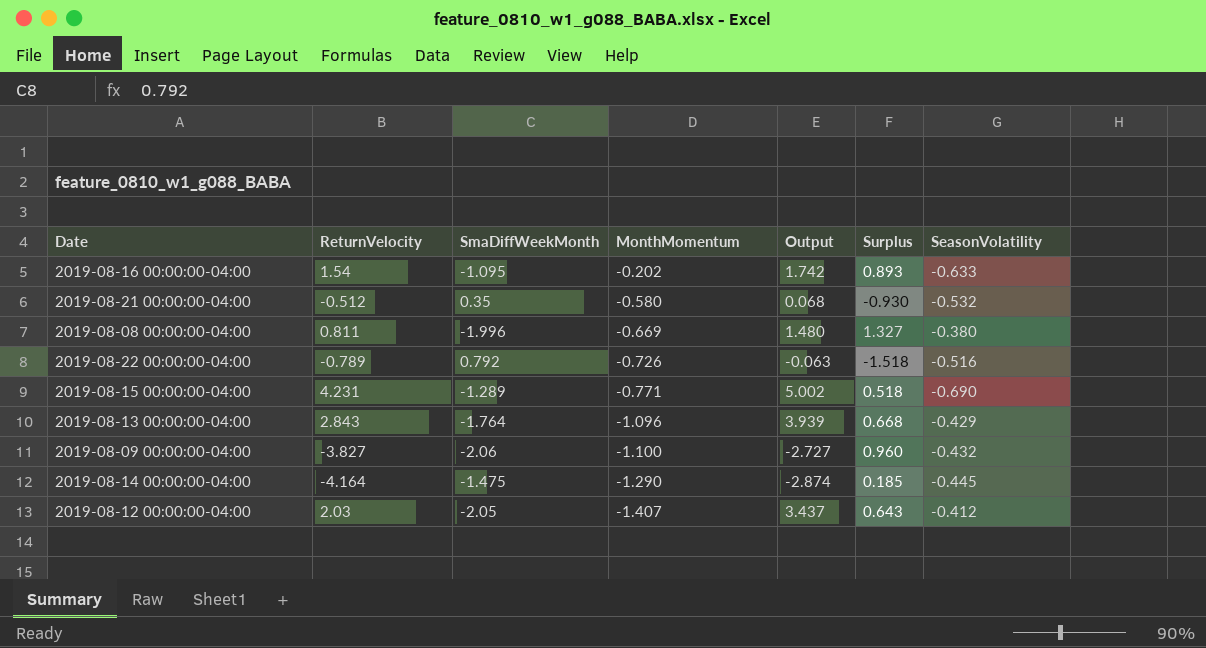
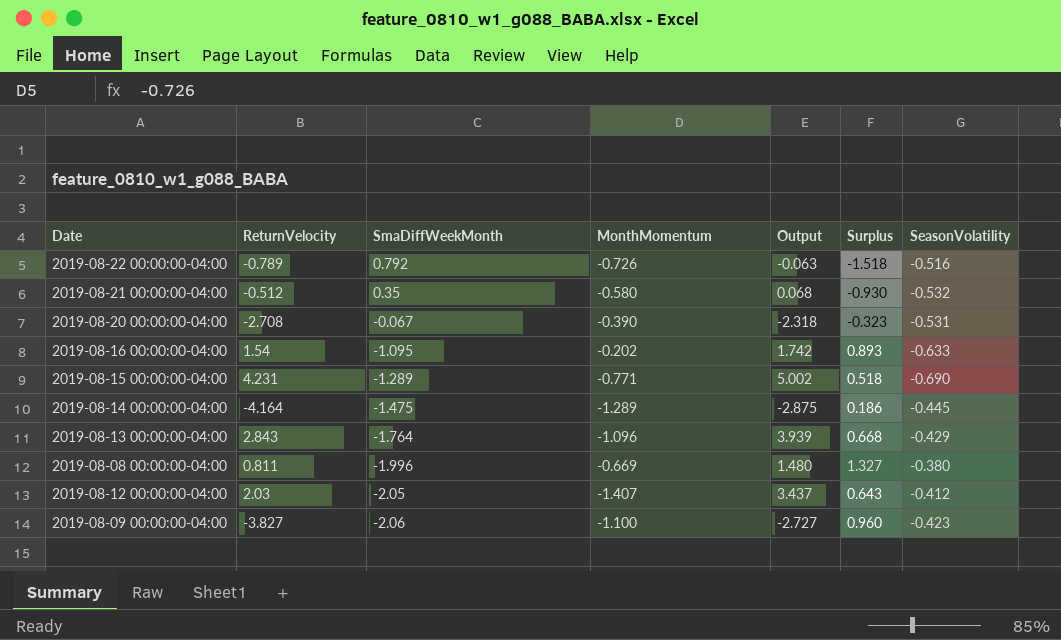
row order: MonthMomentum descending -> SmaDiffWeekMonth descending
row 2019-08-20 00:00:00-04:00: none -> -2.708 | -0.067 | -0.390 | -2.318 | -0.323 | -0.531
2019-08-14 00:00:00-04:00 | MonthMomentum: -1.290 -> -1.289
2019-08-14 00:00:00-04:00 | Output: -2.874 -> -2.875
2019-08-14 00:00:00-04:00 | Surplus: 0.185 -> 0.186
2019-08-09 00:00:00-04:00 | SeasonVolatility: -0.432 -> -0.423

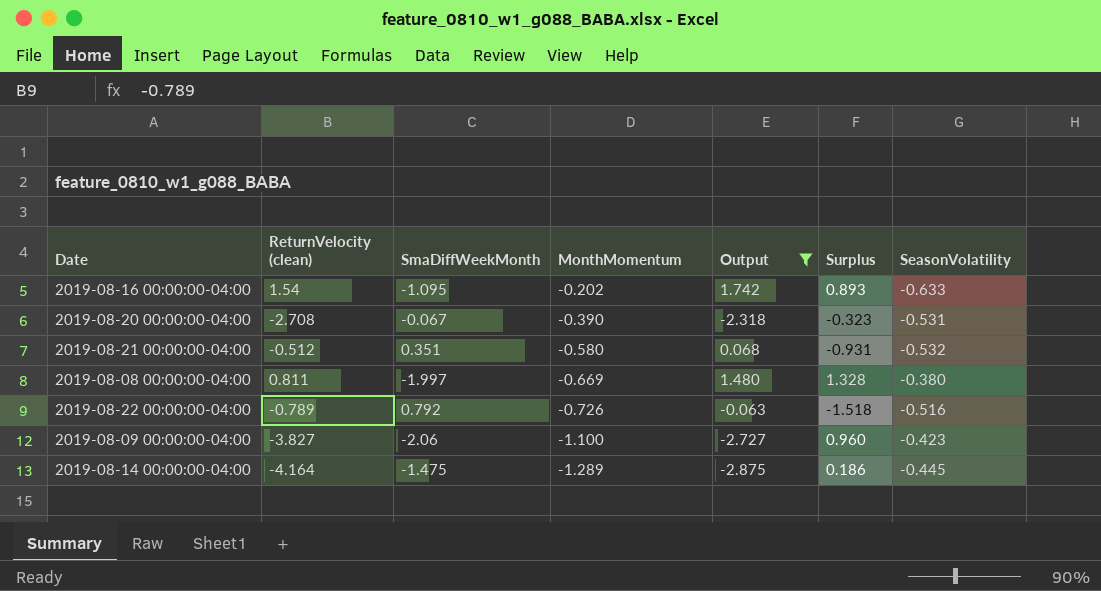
filter: none -> Output <= 1.742
row order: SmaDiffWeekMonth descending -> MonthMomentum descending
column name: ReturnVelocity -> ReturnVelocity (clean)
2019-08-21 00:00:00-04:00 | SmaDiffWeekMonth: 0.35 -> 0.351
2019-08-21 00:00:00-04:00 | Surplus: -0.930 -> -0.931
2019-08-08 00:00:00-04:00 | SmaDiffWeekMonth: -1.996 -> -1.997
2019-08-08 00:00:00-04:00 | Surplus: 1.327 -> 1.328

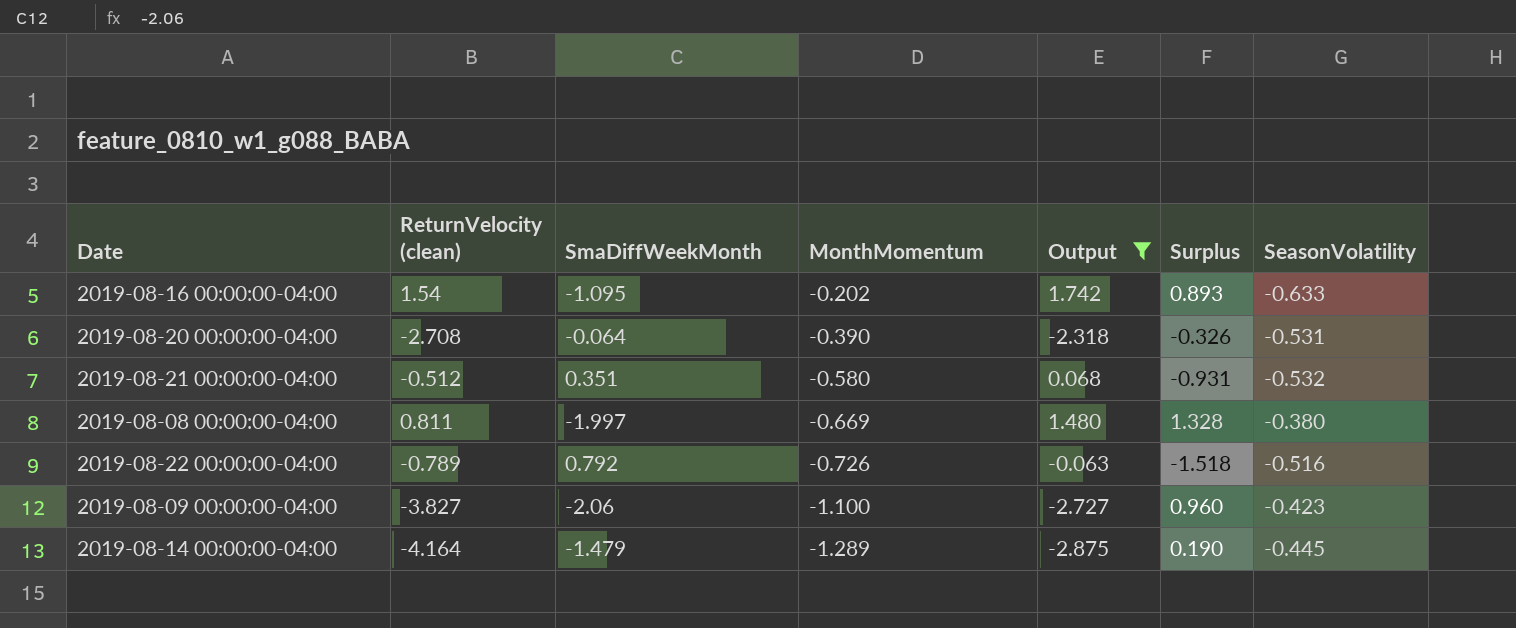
2019-08-20 00:00:00-04:00 | SmaDiffWeekMonth: -0.067 -> -0.064
2019-08-20 00:00:00-04:00 | Surplus: -0.323 -> -0.326
2019-08-14 00:00:00-04:00 | SmaDiffWeekMonth: -1.475 -> -1.479
2019-08-14 00:00:00-04:00 | Surplus: 0.186 -> 0.190

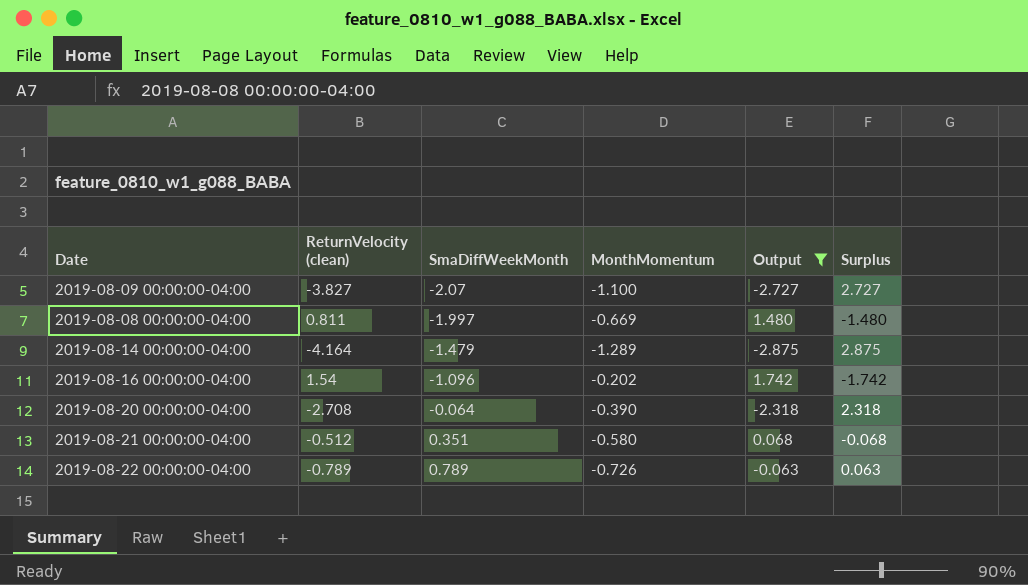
row order: MonthMomentum descending -> SmaDiffWeekMonth ascending
column SeasonVolatility | position: 7 -> none
column Surplus | formula: [MonthMomentum] - [SmaDiffWeekMonth] -> [MonthMomentum] - [ReturnVelocity (clean)]
2019-08-09 00:00:00-04:00 | SmaDiffWeekMonth: -2.06 -> -2.07
2019-08-16 00:00:00-04:00 | SmaDiffWeekMonth: -1.095 -> -1.096
2019-08-22 00:00:00-04:00 | SmaDiffWeekMonth: 0.792 -> 0.789

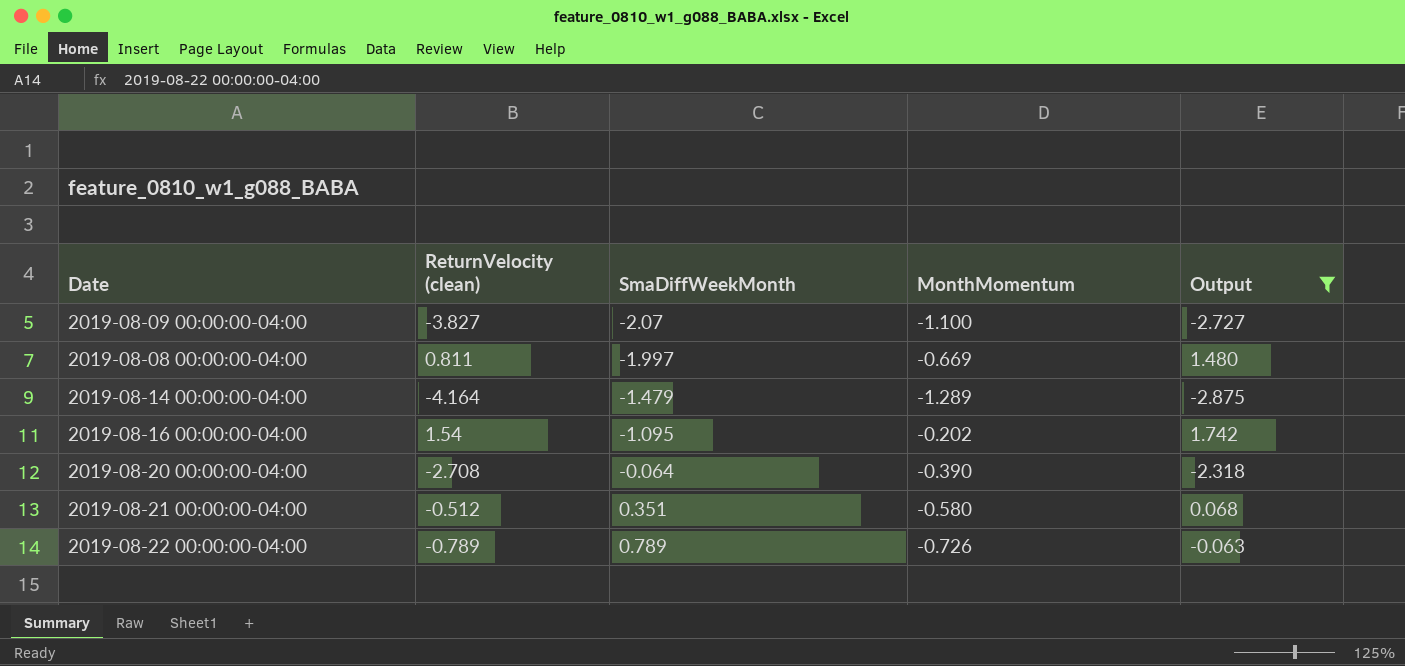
column Surplus | formula: [MonthMomentum] - [ReturnVelocity (clean)] -> none
2019-08-16 00:00:00-04:00 | SmaDiffWeekMonth: -1.096 -> -1.095

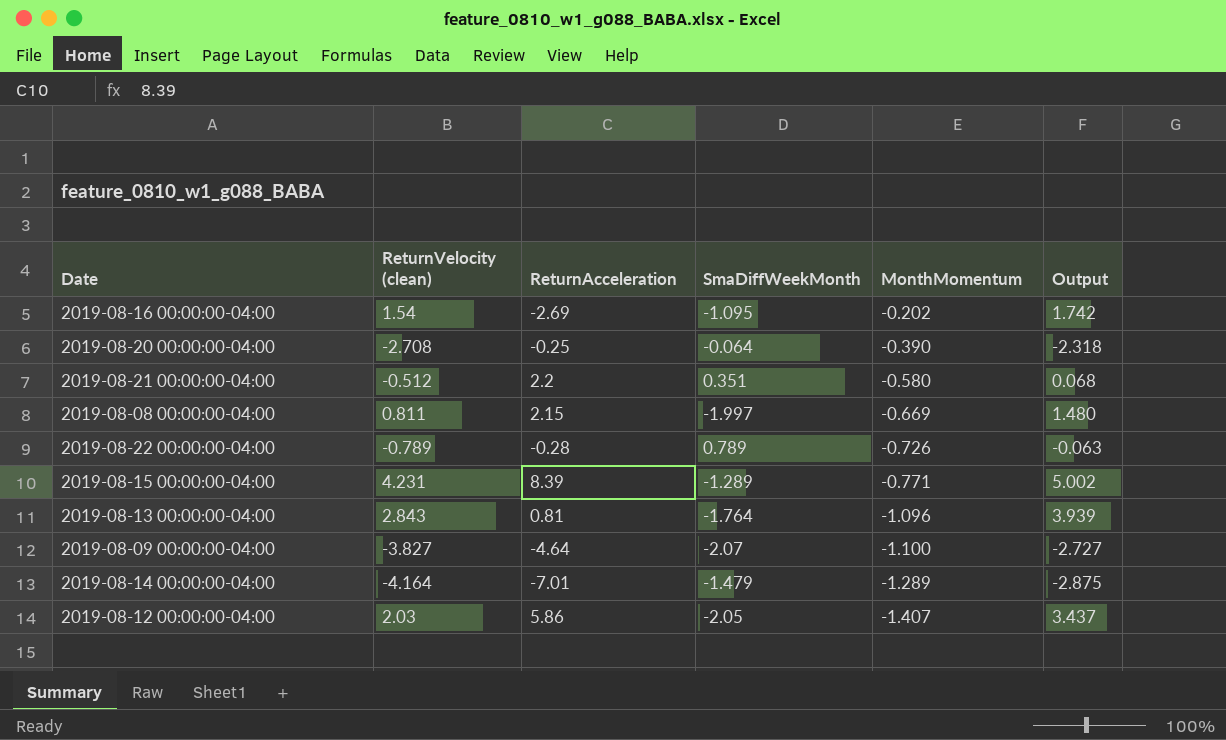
filter: Output <= 1.742 -> none
row order: SmaDiffWeekMonth ascending -> MonthMomentum descending
column ReturnAcceleration | position: none -> 3

